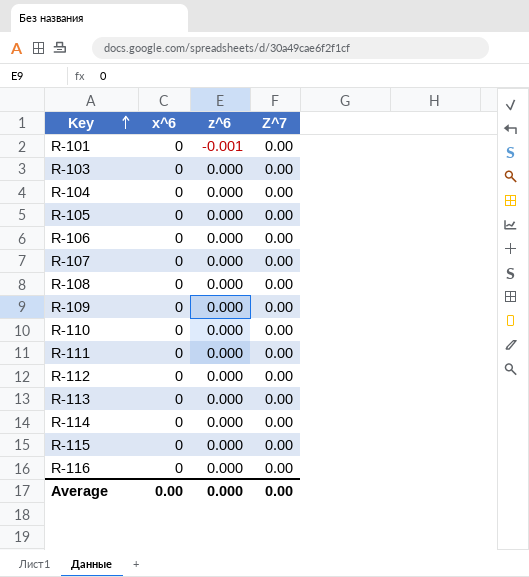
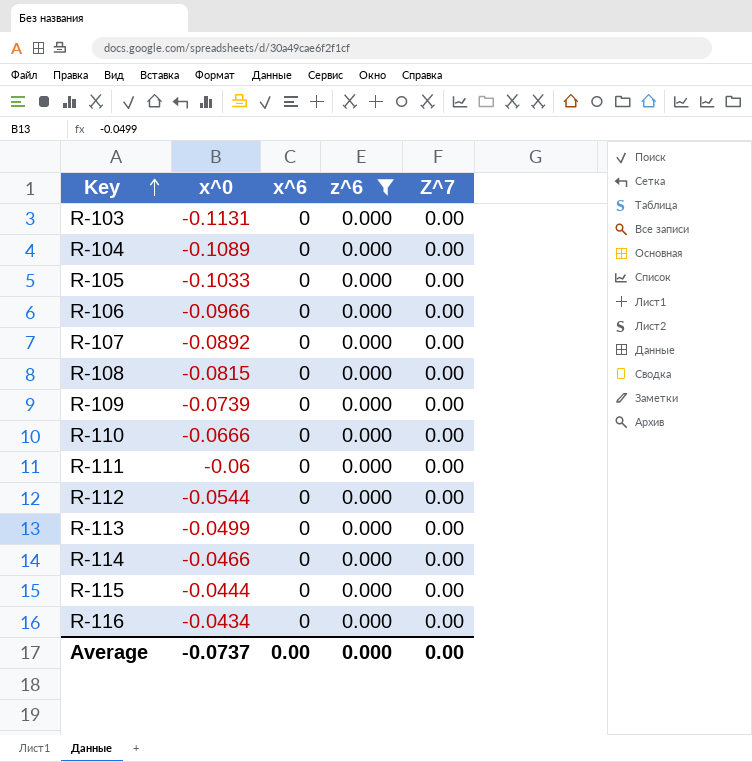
filter: none -> z^6 = 0.000
column x^0 | position: none -> 2

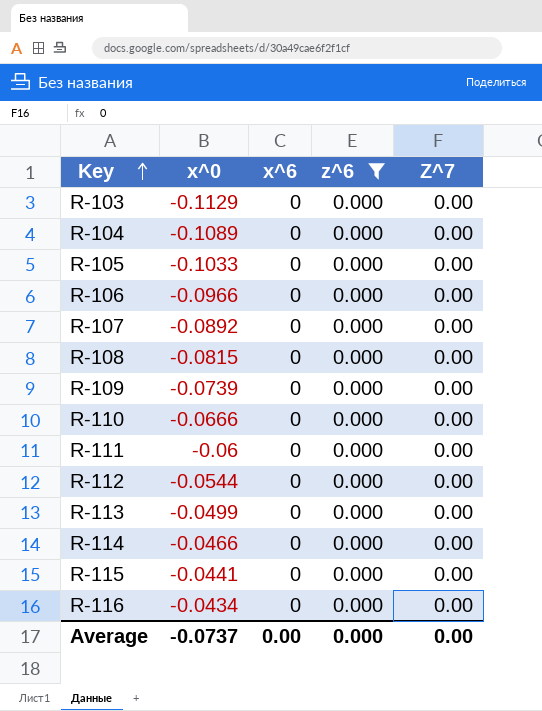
R-103 | x^0: -0.1131 -> -0.1129
R-115 | x^0: -0.0444 -> -0.0441

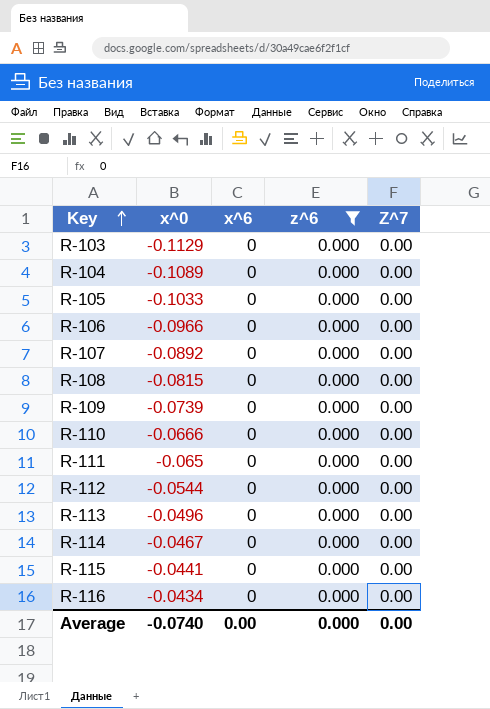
R-111 | x^0: -0.06 -> -0.065
R-113 | x^0: -0.0499 -> -0.0496
R-114 | x^0: -0.0466 -> -0.0467
Average | x^0: -0.0737 -> -0.0740

